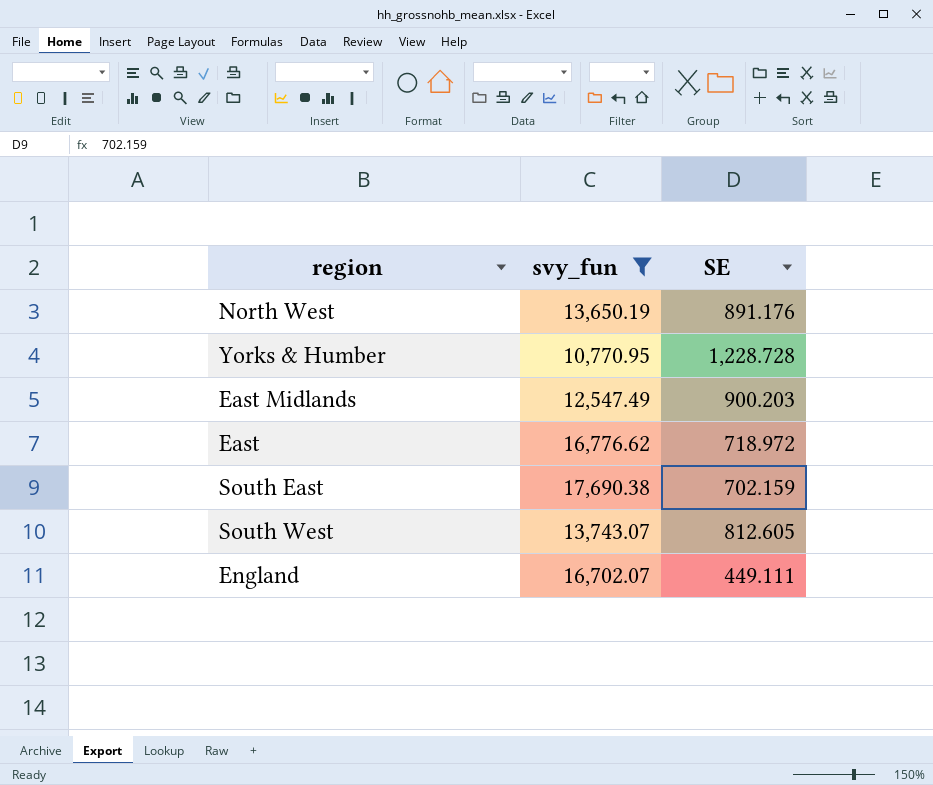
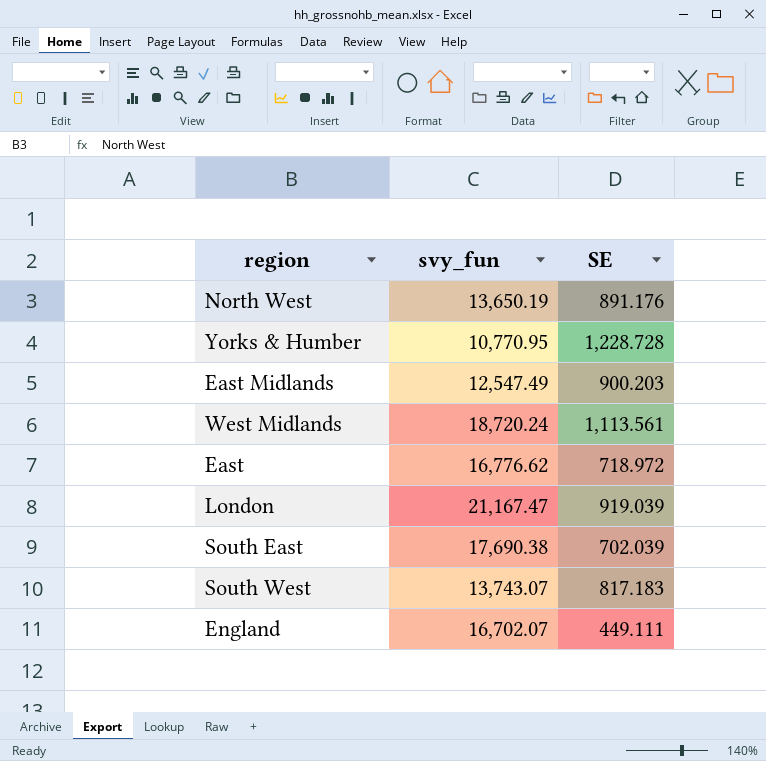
filter: svy_fun <= 17,690.38 -> none
South East | SE: 702.159 -> 702.039
South West | SE: 812.605 -> 817.183

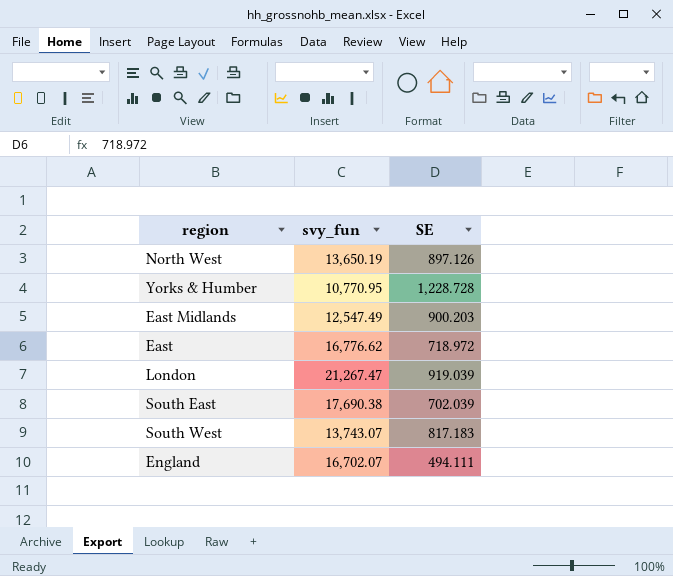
row West Midlands: 18,720.24 | 1,113.561 -> none
North West | SE: 891.176 -> 897.126
London | svy_fun: 21,167.47 -> 21,267.47
England | SE: 449.111 -> 494.111

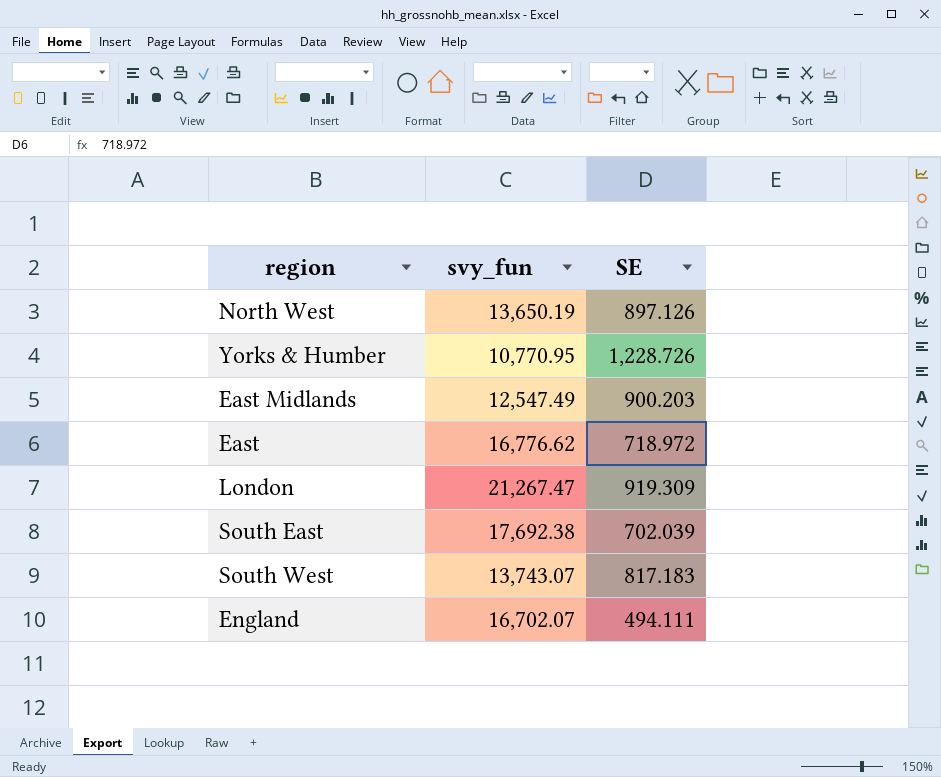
Yorks & Humber | SE: 1,228.728 -> 1,228.726
London | SE: 919.039 -> 919.309
South East | svy_fun: 17,690.38 -> 17,692.38

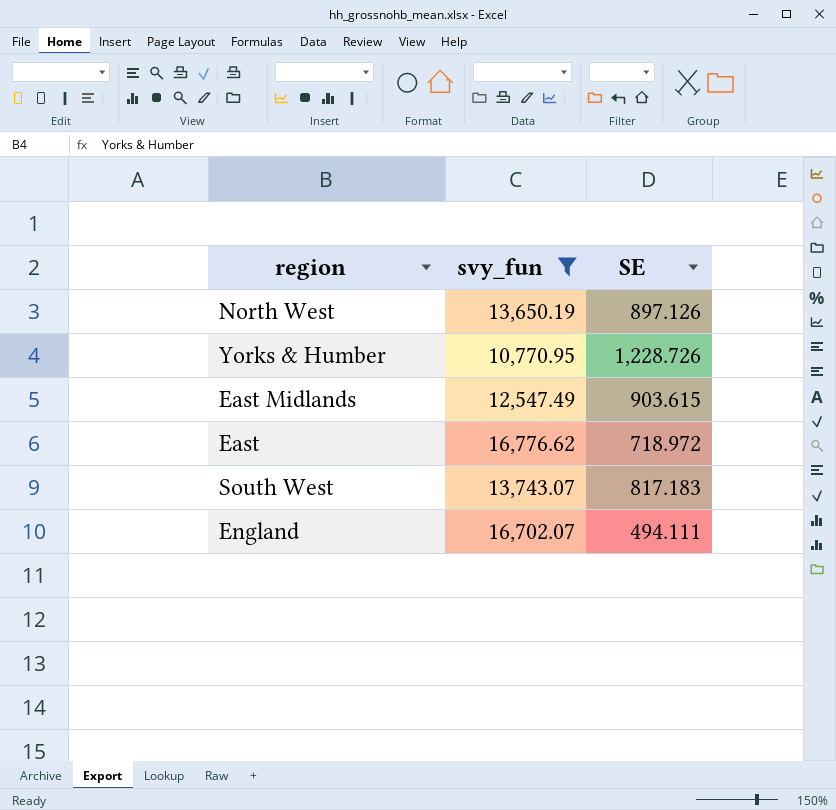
filter: none -> svy_fun <= 16,776.62
East Midlands | SE: 900.203 -> 903.615

